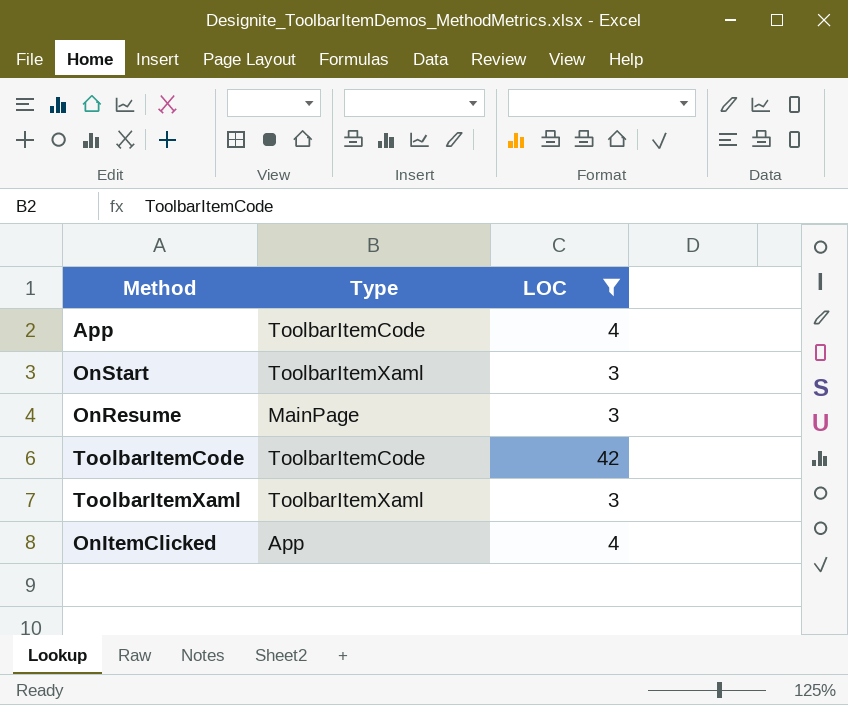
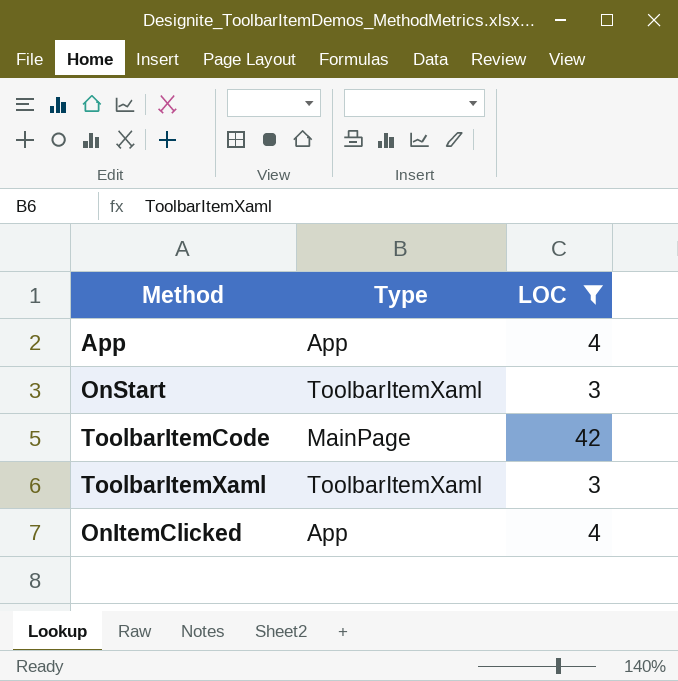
row OnResume: MainPage | 3 -> none
App | Type: ToolbarItemCode -> App
ToolbarItemCode | Type: ToolbarItemCode -> MainPage

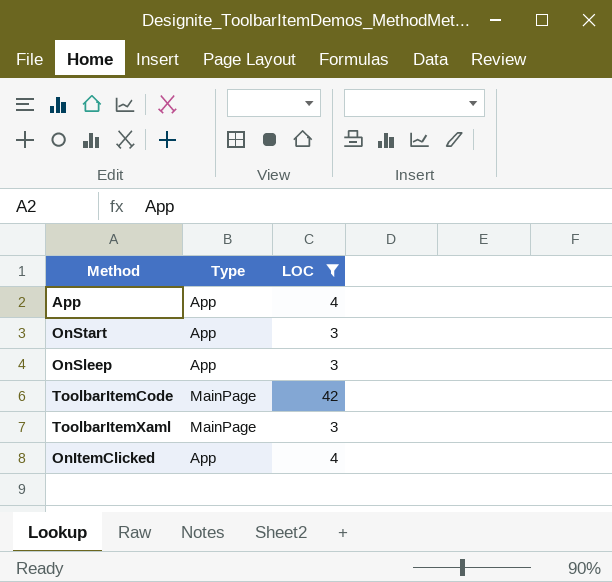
OnStart | Type: ToolbarItemXaml -> App
row OnSleep: none -> App | 3
ToolbarItemXaml | Type: ToolbarItemXaml -> MainPage

